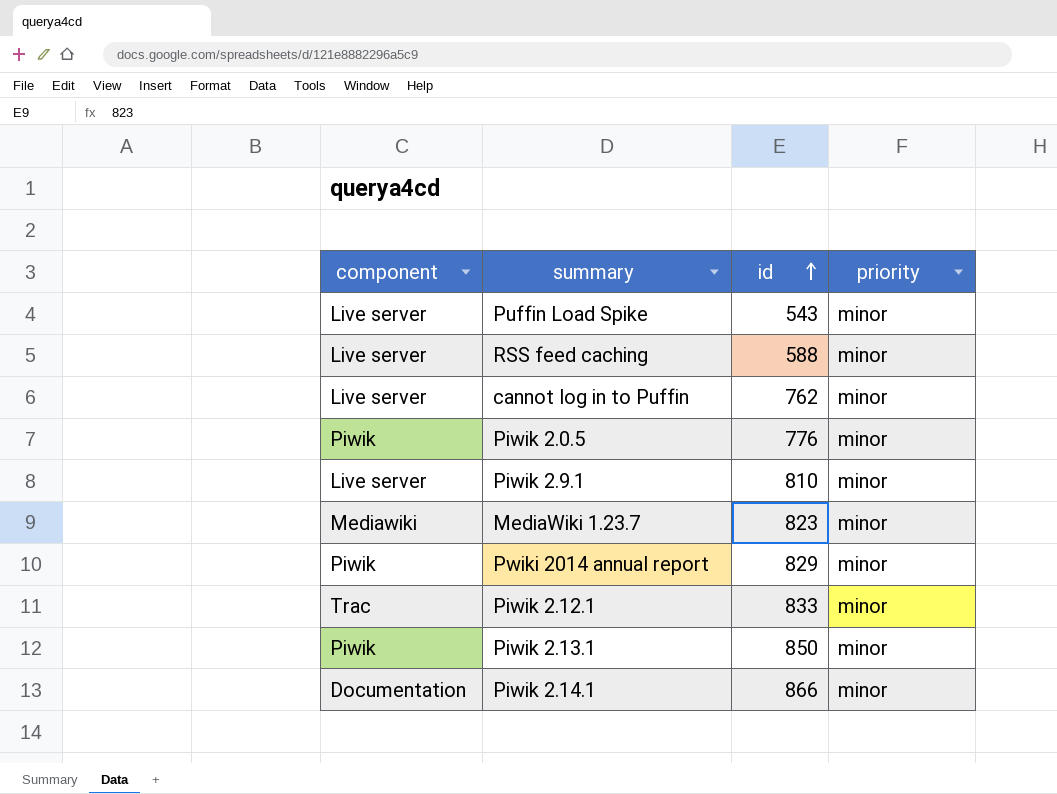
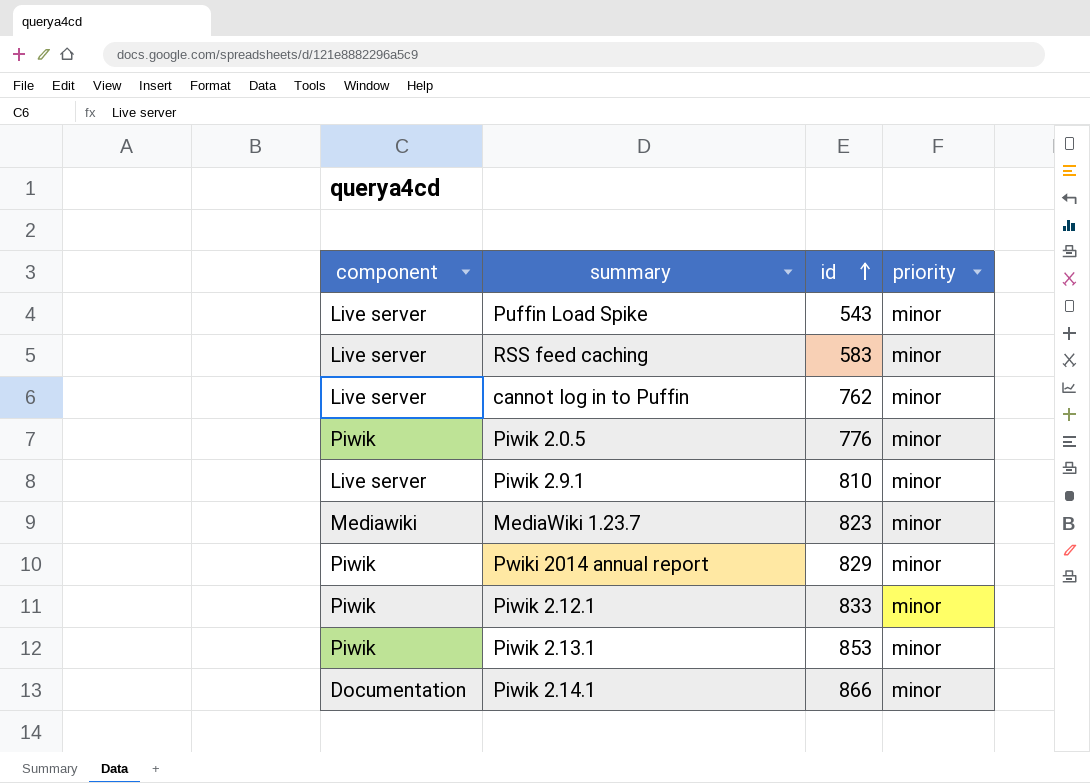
RSS feed caching | id: 588 -> 583
Piwik 2.12.1 | component: Trac -> Piwik
Piwik 2.13.1 | id: 850 -> 853

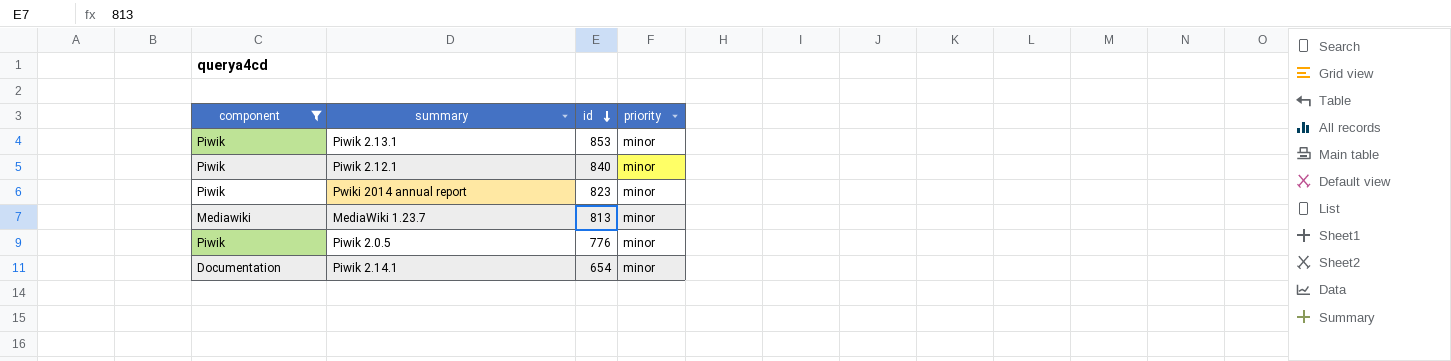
filter: none -> component != Live server
row order: id ascending -> id descending
Piwik 2.12.1 | id: 833 -> 840
Pwiki 2014 annual report | id: 829 -> 823
MediaWiki 1.23.7 | id: 823 -> 813
Piwik 2.14.1 | id: 866 -> 654

